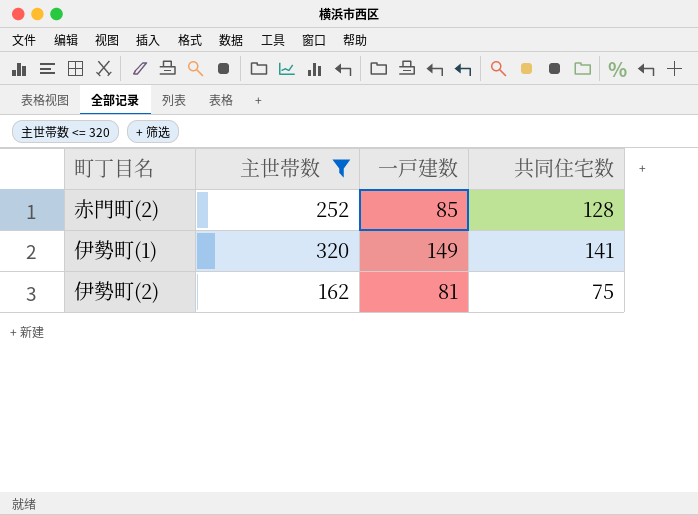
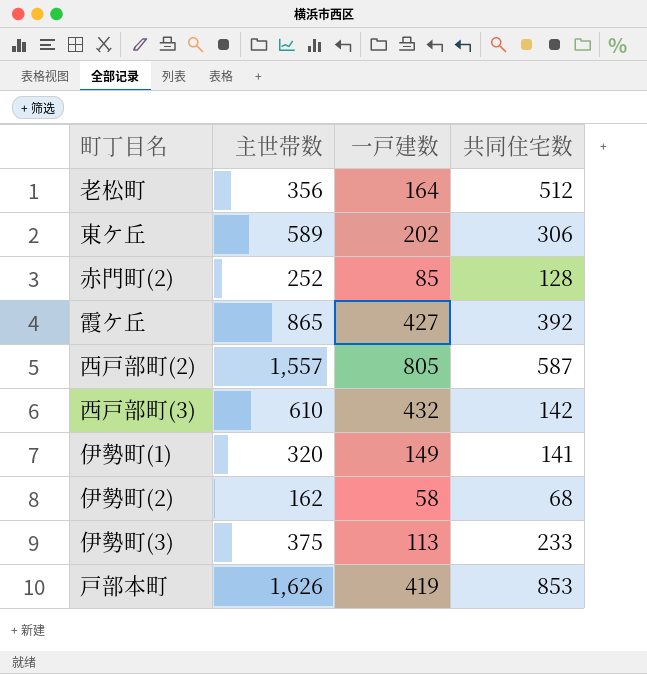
filter: 主世帯数 <= 320 -> none
伊勢町(2) | 一戸建数: 81 -> 58
伊勢町(2) | 共同住宅数: 75 -> 68

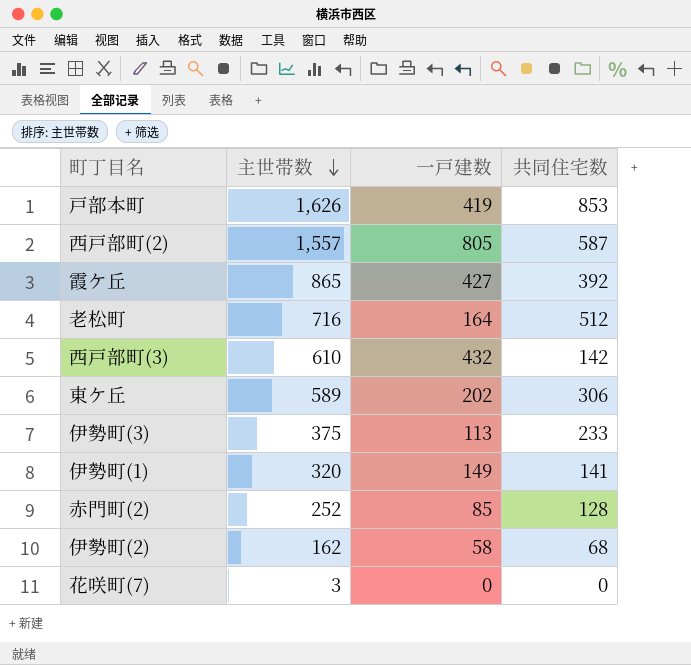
row order: none -> 主世帯数 descending
老松町 | 主世帯数: 356 -> 716
row 花咲町(7): none -> 3 | 0 | 0

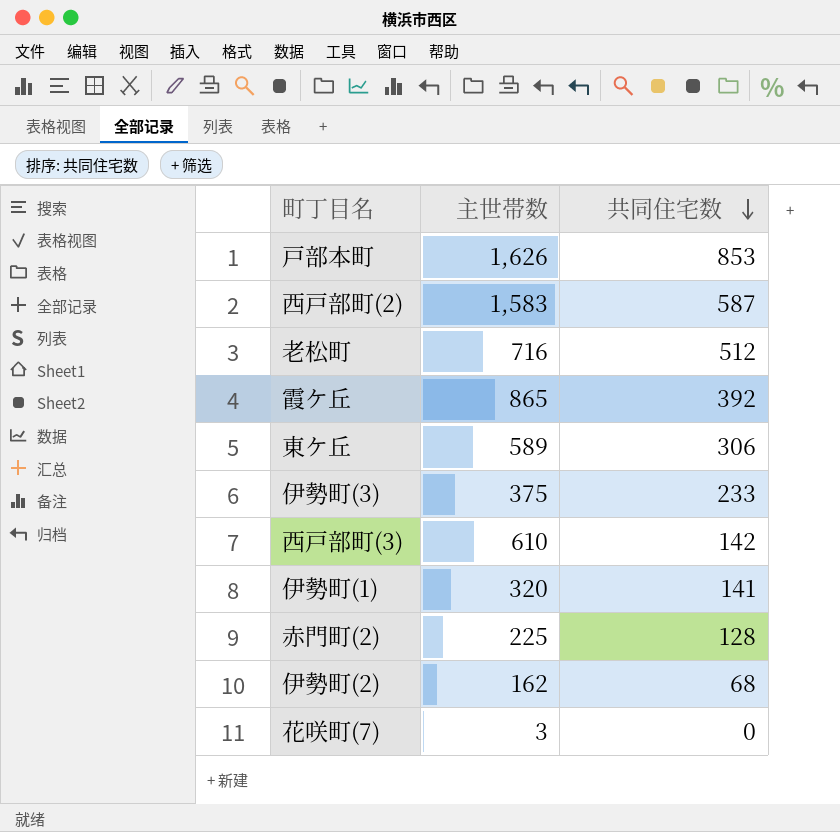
row order: 主世帯数 descending -> 共同住宅数 descending
column 一戸建数 | position: 3 -> none
西戸部町(2) | 主世帯数: 1,557 -> 1,583
赤門町(2) | 主世帯数: 252 -> 225

